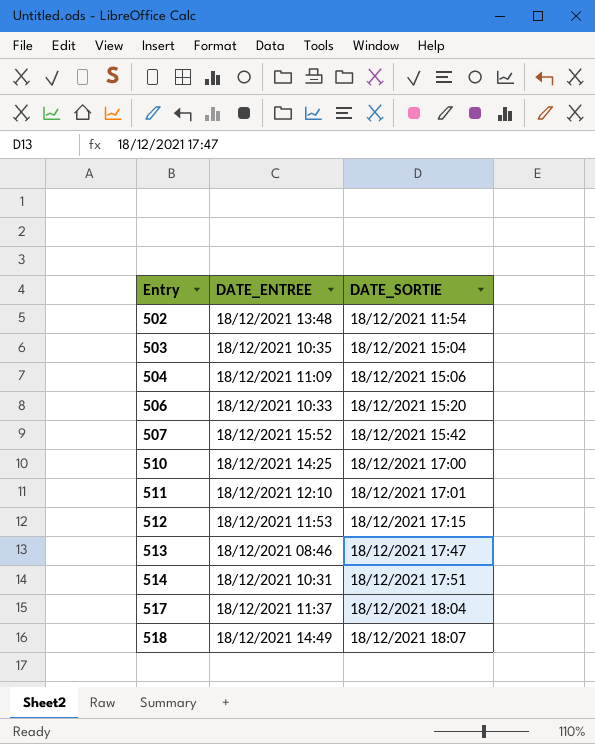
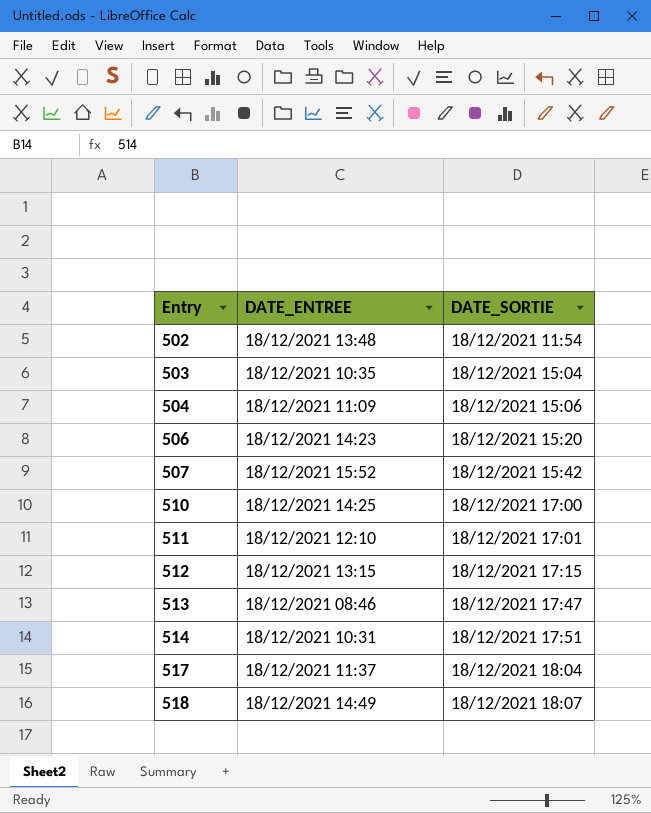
506 | DATE_ENTREE: 18/12/2021 10:33 -> 18/12/2021 14:23
512 | DATE_ENTREE: 18/12/2021 11:53 -> 18/12/2021 13:15

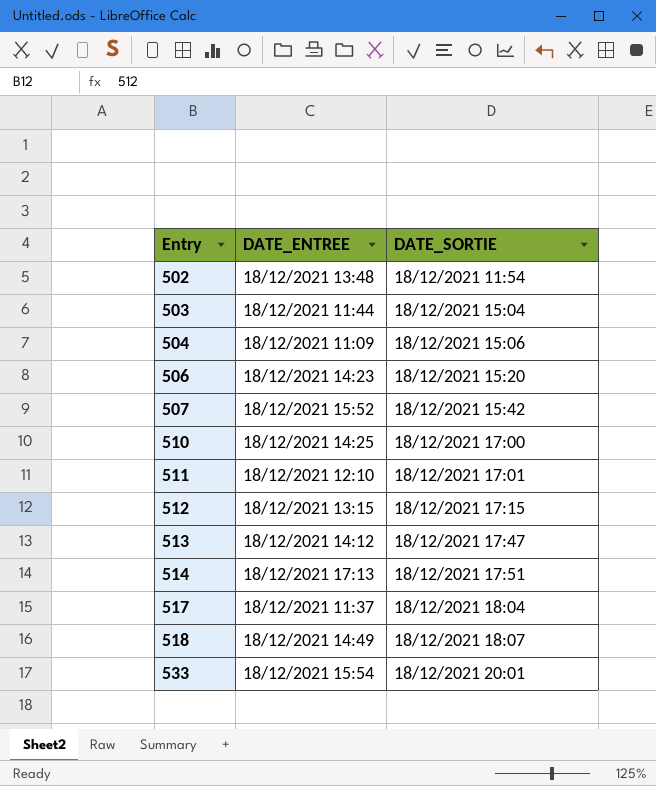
503 | DATE_ENTREE: 18/12/2021 10:35 -> 18/12/2021 11:44
513 | DATE_ENTREE: 18/12/2021 08:46 -> 18/12/2021 14:12
514 | DATE_ENTREE: 18/12/2021 10:31 -> 18/12/2021 17:13
row 533: none -> 18/12/2021 15:54 | 18/12/2021 20:01

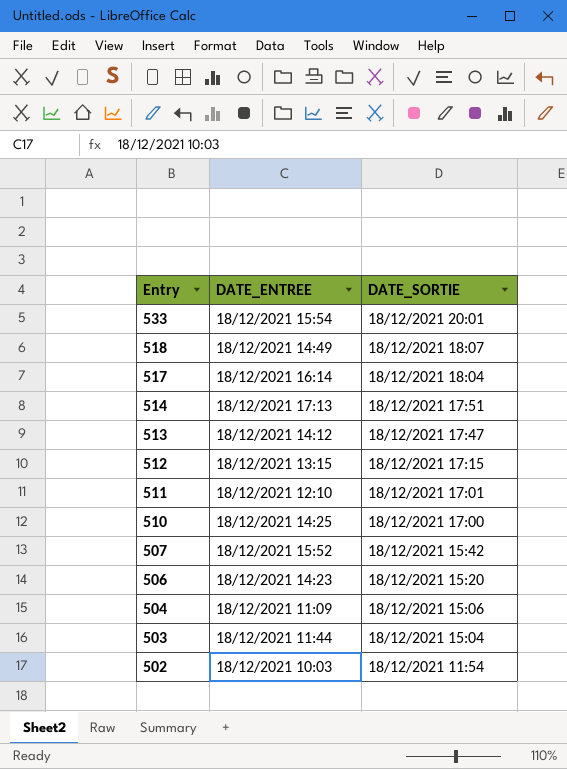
row order: Entry ascending -> Entry descending
517 | DATE_ENTREE: 18/12/2021 11:37 -> 18/12/2021 16:14
502 | DATE_ENTREE: 18/12/2021 13:48 -> 18/12/2021 10:03

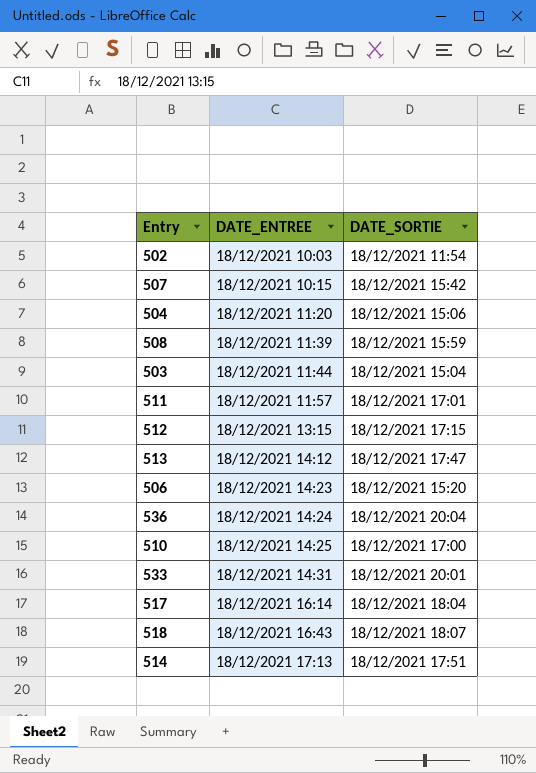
row order: Entry descending -> DATE_ENTREE ascending
507 | DATE_ENTREE: 18/12/2021 15:52 -> 18/12/2021 10:15
504 | DATE_ENTREE: 18/12/2021 11:09 -> 18/12/2021 11:20
row 508: none -> 18/12/2021 11:39 | 18/12/2021 15:59
511 | DATE_ENTREE: 18/12/2021 12:10 -> 18/12/2021 11:57
row 536: none -> 18/12/2021 14:24 | 18/12/2021 20:04
533 | DATE_ENTREE: 18/12/2021 15:54 -> 18/12/2021 14:31
518 | DATE_ENTREE: 18/12/2021 14:49 -> 18/12/2021 16:43

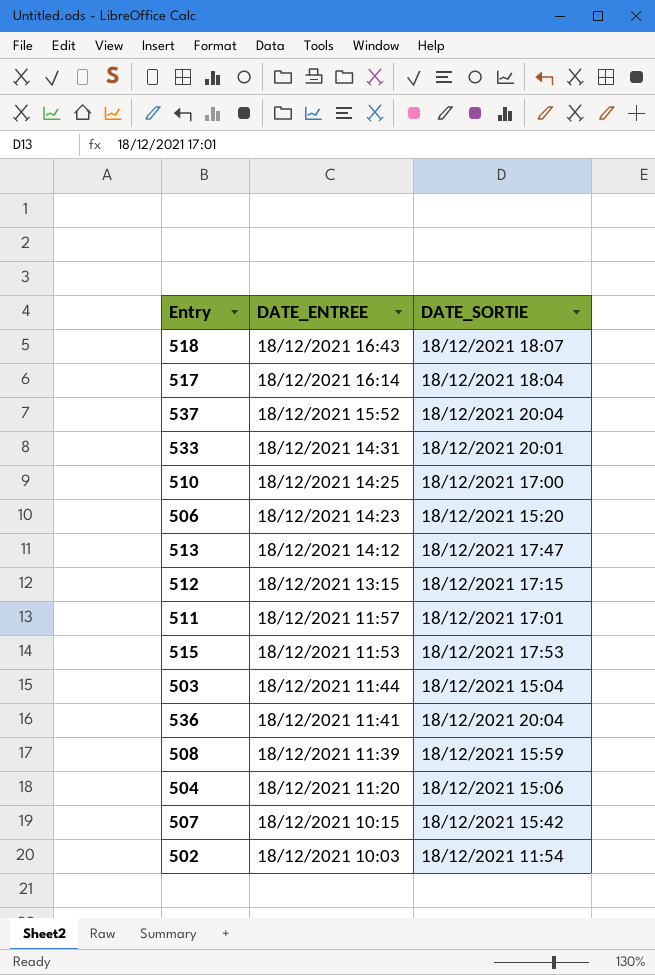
row order: DATE_ENTREE ascending -> DATE_ENTREE descending
row 514: 18/12/2021 17:13 | 18/12/2021 17:51 -> none
row 537: none -> 18/12/2021 15:52 | 18/12/2021 20:04
row 515: none -> 18/12/2021 11:53 | 18/12/2021 17:53
536 | DATE_ENTREE: 18/12/2021 14:24 -> 18/12/2021 11:41

